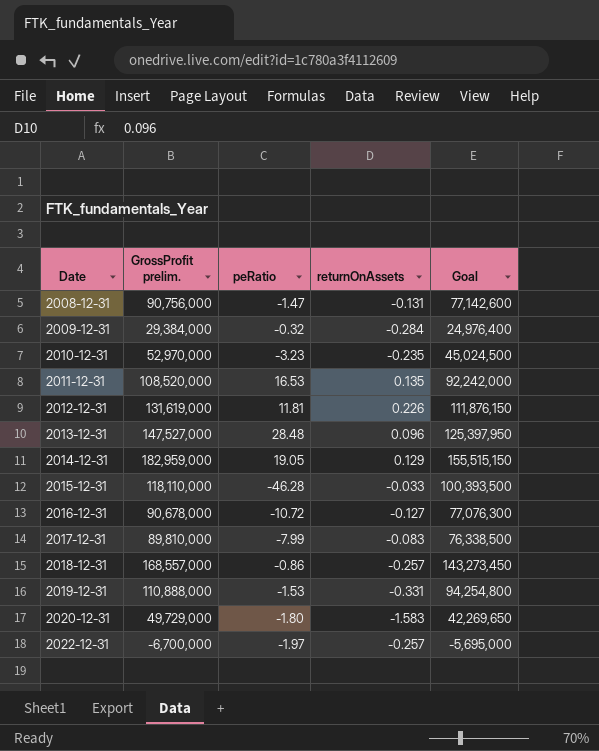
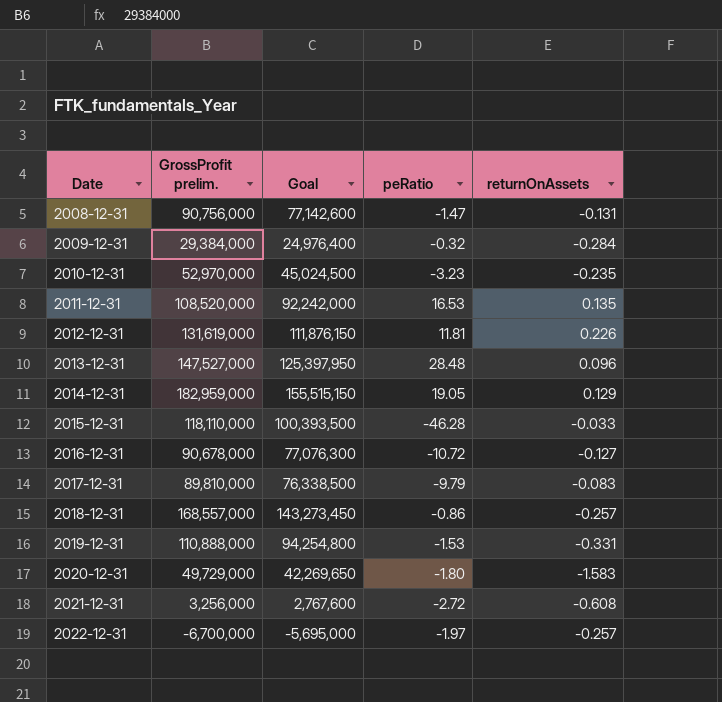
column Goal | position: 5 -> 3
2017-12-31 | peRatio: -7.99 -> -9.79
row 2021-12-31: none -> 3,256,000 | 2,767,600 | -2.72 | -0.608

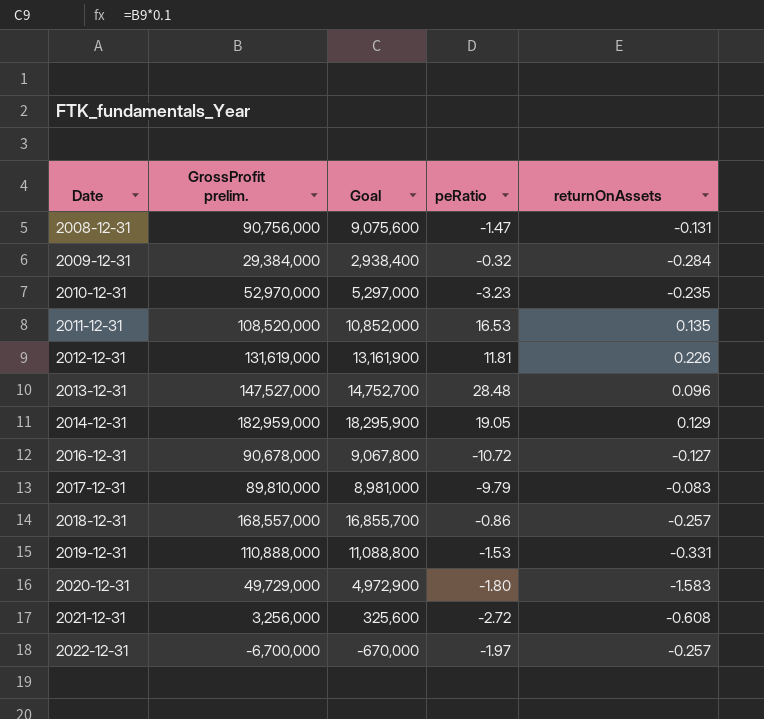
column Goal | formula: [GrossProfit prelim.] * 0.85 -> [GrossProfit prelim.] * 0.1
row 2015-12-31: 118,110,000 | 100,393,500 | -46.28 | -0.033 -> none

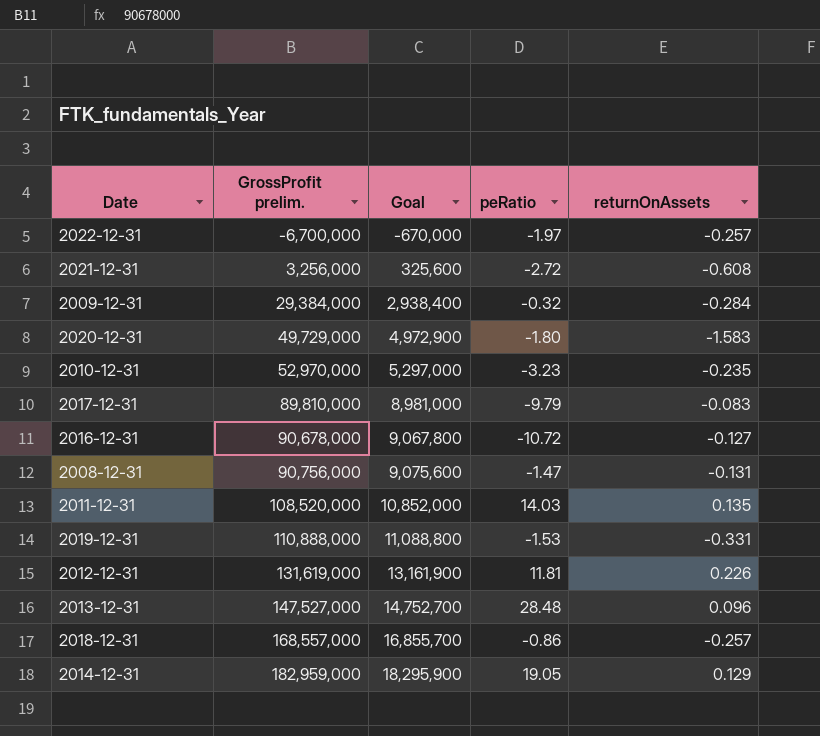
row order: Date ascending -> GrossProfit prelim. ascending
2011-12-31 | peRatio: 16.53 -> 14.03

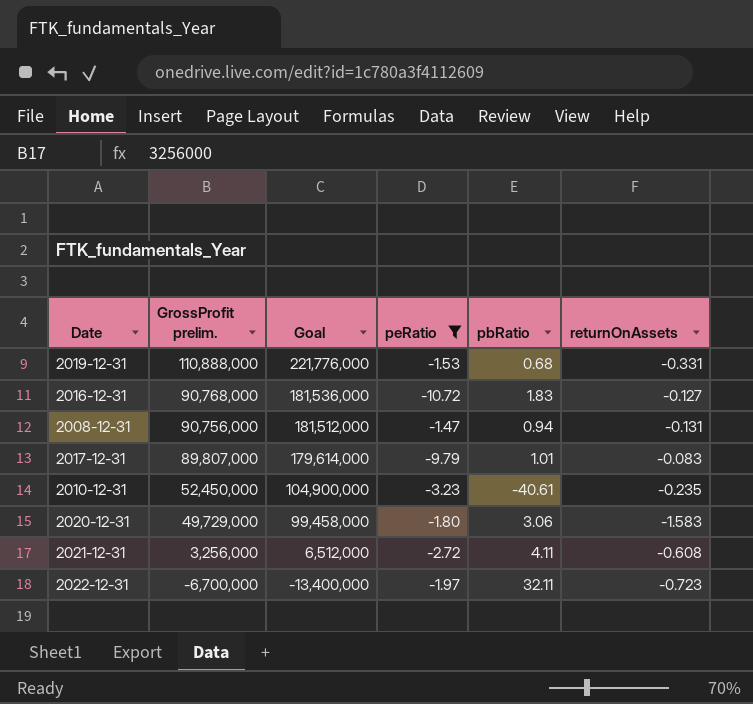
filter: none -> peRatio <= -1.47
row order: GrossProfit prelim. ascending -> GrossProfit prelim. descending
column Goal | formula: [GrossProfit prelim.] * 0.1 -> [GrossProfit prelim.] * 2
column pbRatio | position: none -> 5
2016-12-31 | GrossProfit prelim.: 90,678,000 -> 90,768,000
2017-12-31 | GrossProfit prelim.: 89,810,000 -> 89,807,000
2010-12-31 | GrossProfit prelim.: 52,970,000 -> 52,450,000
2022-12-31 | returnOnAssets: -0.257 -> -0.723

